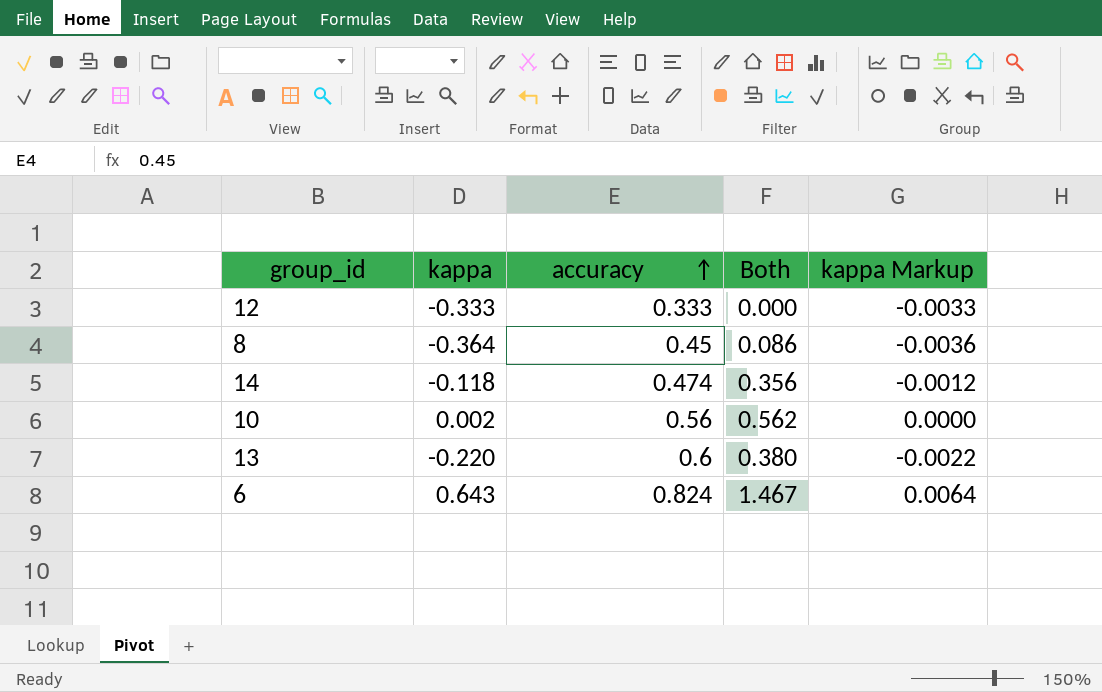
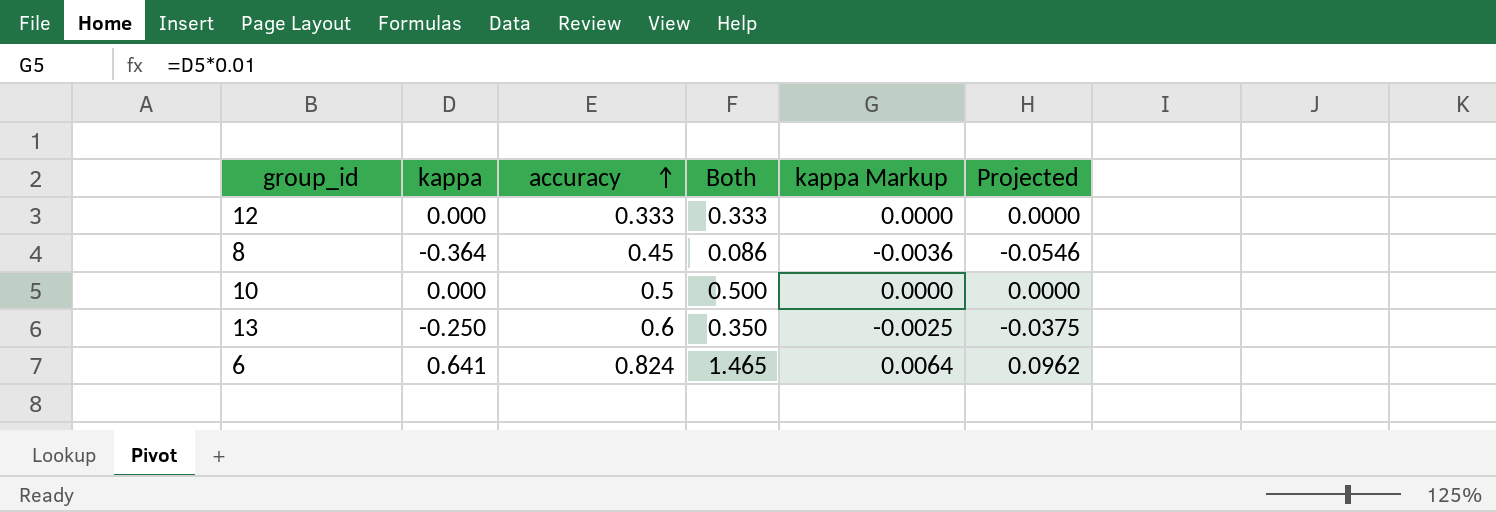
column Projected | formula: none -> [kappa] * 0.15
row 14: -0.118 | 0.474 | 0.356 | -0.0012 -> none
12 | kappa: -0.333 -> 0.000
12 | Both: 0.000 -> 0.333
12 | kappa Markup: -0.0033 -> 0.0000
10 | kappa: 0.002 -> 0.000
10 | accuracy: 0.56 -> 0.5
10 | Both: 0.562 -> 0.500
13 | kappa: -0.220 -> -0.250
13 | Both: 0.380 -> 0.350
13 | kappa Markup: -0.0022 -> -0.0025
6 | kappa: 0.643 -> 0.641
6 | Both: 1.467 -> 1.465

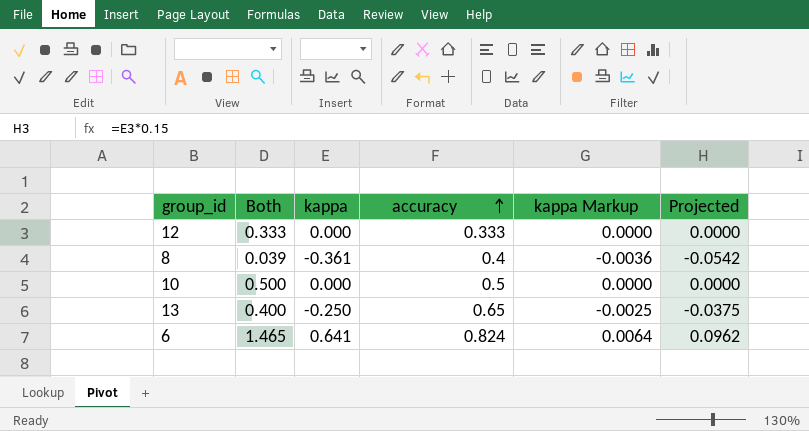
column Both | position: 4 -> 2
8 | Both: 0.086 -> 0.039
8 | kappa: -0.364 -> -0.361
8 | accuracy: 0.45 -> 0.4
8 | Projected: -0.0546 -> -0.0542
13 | Both: 0.350 -> 0.400
13 | accuracy: 0.6 -> 0.65

